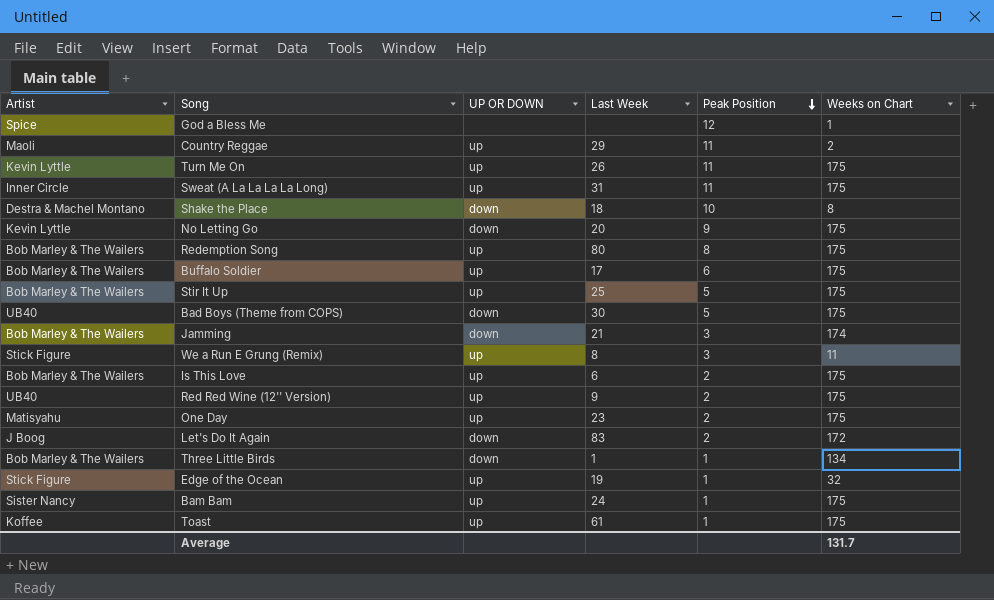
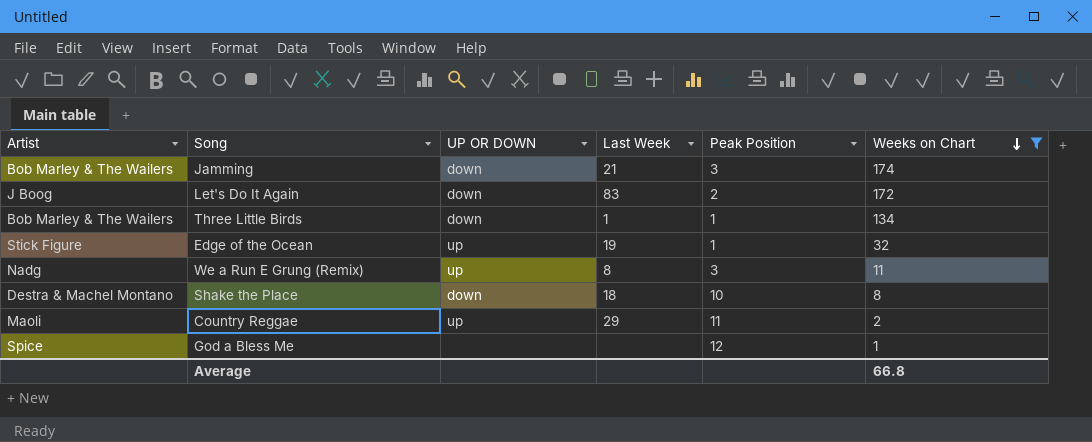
filter: none -> Weeks on Chart != 175
row order: Peak Position descending -> Weeks on Chart descending
We a Run E Grung (Remix) | Artist: Stick Figure -> Nadg
Average | Weeks on Chart: 131.7 -> 66.8

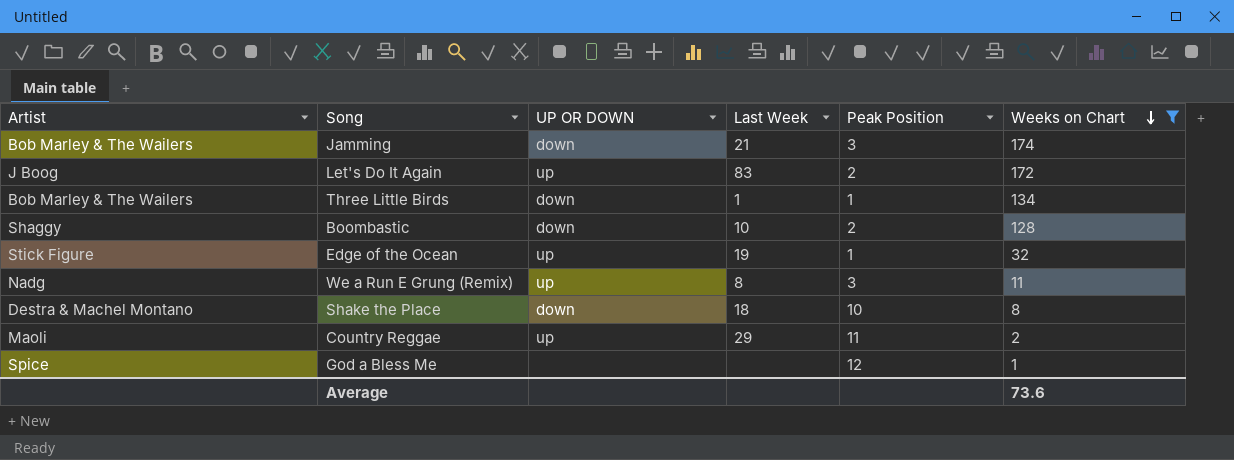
Let's Do It Again | UP OR DOWN: down -> up
row Boombastic: none -> Shaggy | down | 10 | 2 | 128
Average | Weeks on Chart: 66.8 -> 73.6

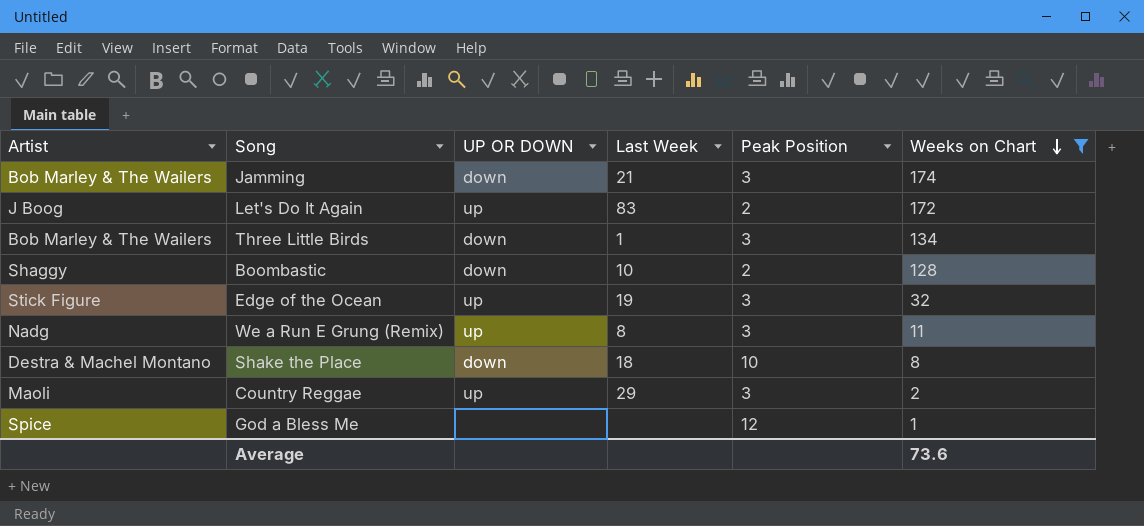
Three Little Birds | Peak Position: 1 -> 3
Edge of the Ocean | Peak Position: 1 -> 3
Country Reggae | Peak Position: 11 -> 3

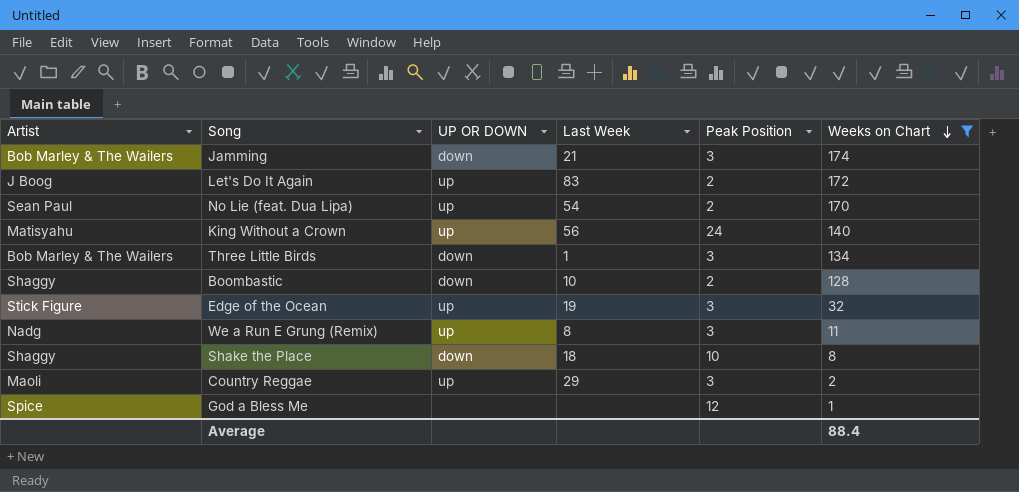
row No Lie (feat. Dua Lipa): none -> Sean Paul | up | 54 | 2 | 170
row King Without a Crown: none -> Matisyahu | up | 56 | 24 | 140
Shake the Place | Artist: Destra & Machel Montano -> Shaggy
Average | Weeks on Chart: 73.6 -> 88.4

